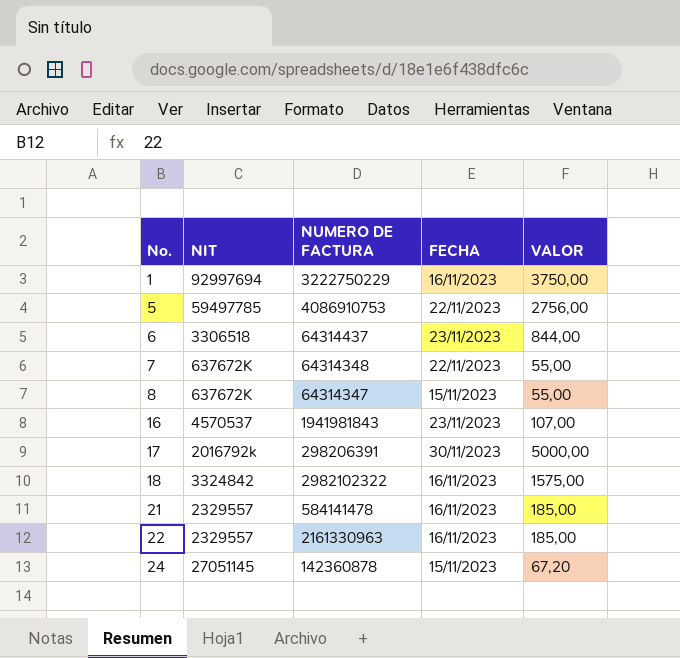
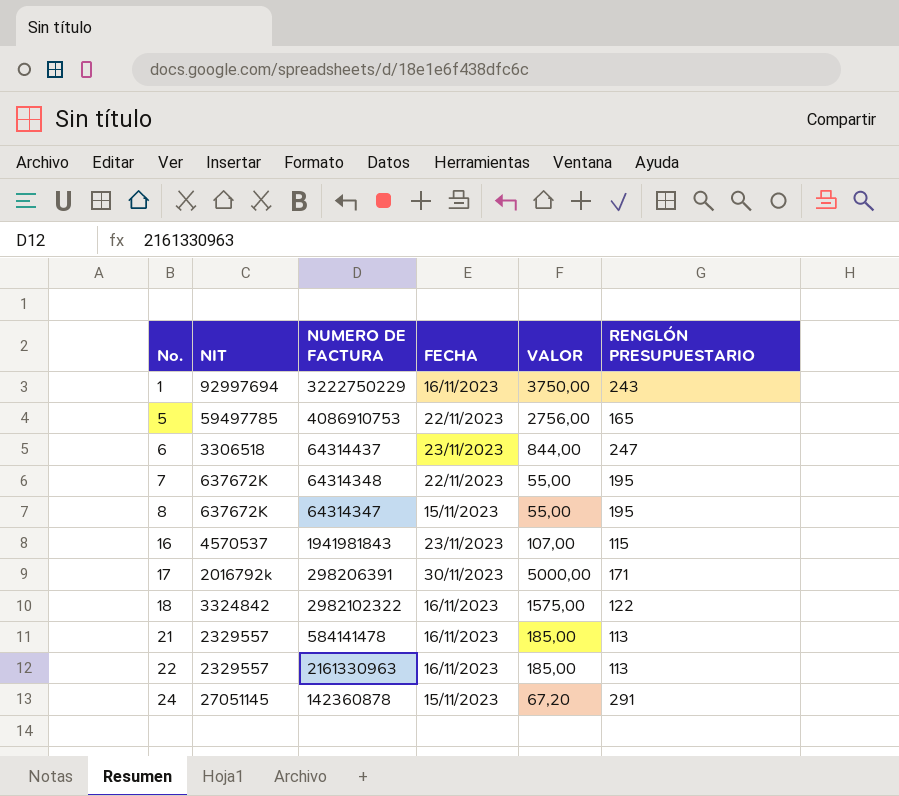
column RENGLÓN PRESUPUESTARIO | position: none -> 6

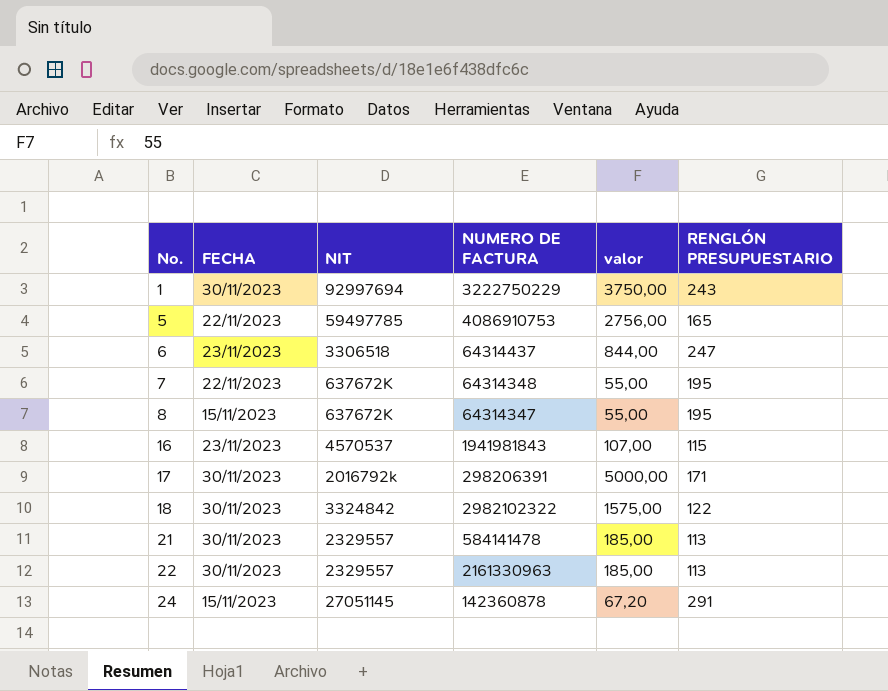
column FECHA | position: 4 -> 2
column name: VALOR -> valor
1 | FECHA: 16/11/2023 -> 30/11/2023
18 | FECHA: 16/11/2023 -> 30/11/2023
21 | FECHA: 16/11/2023 -> 30/11/2023
22 | FECHA: 16/11/2023 -> 30/11/2023

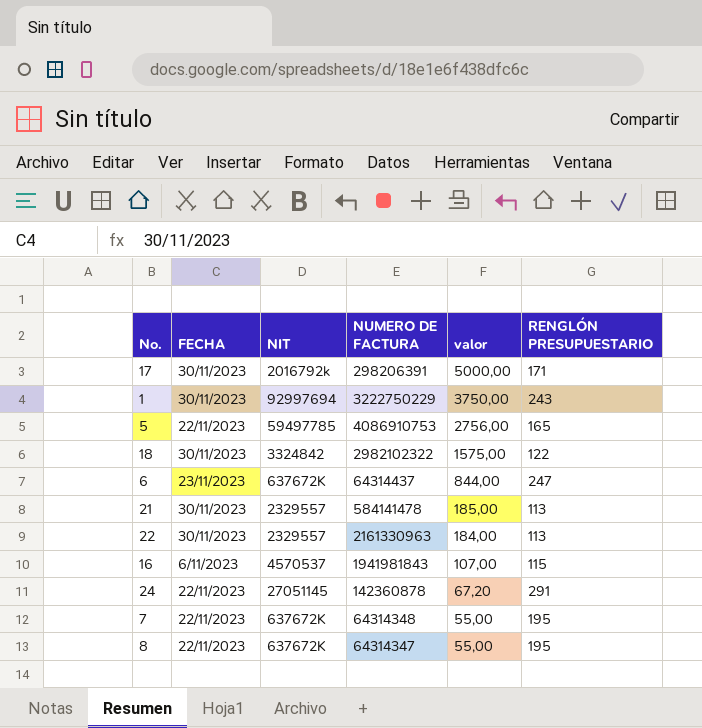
row order: No. ascending -> valor descending
6 | NIT: 3306518 -> 637672K
22 | valor: 185,00 -> 184,00
16 | FECHA: 23/11/2023 -> 6/11/2023
24 | FECHA: 15/11/2023 -> 22/11/2023
8 | FECHA: 15/11/2023 -> 22/11/2023

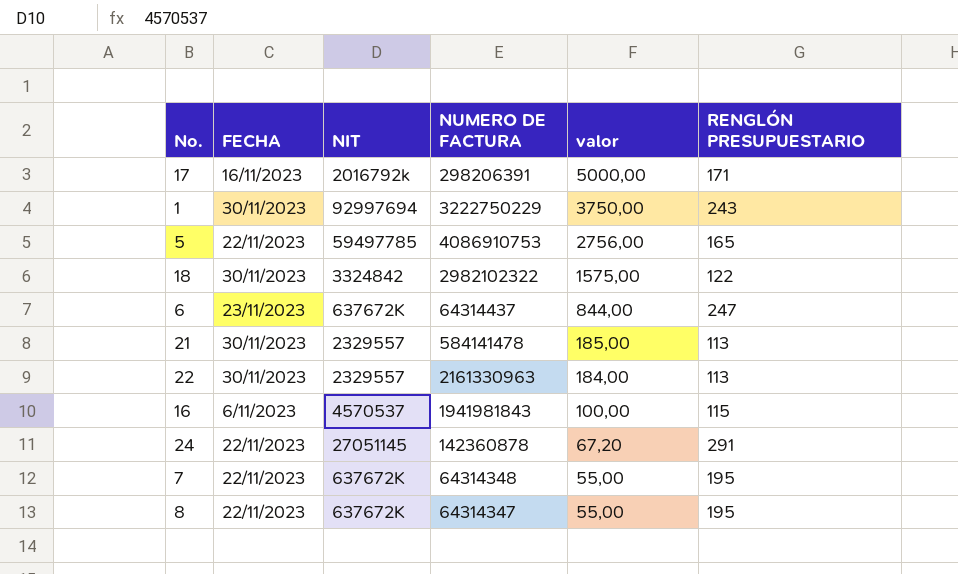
17 | FECHA: 30/11/2023 -> 16/11/2023
16 | valor: 107,00 -> 100,00

